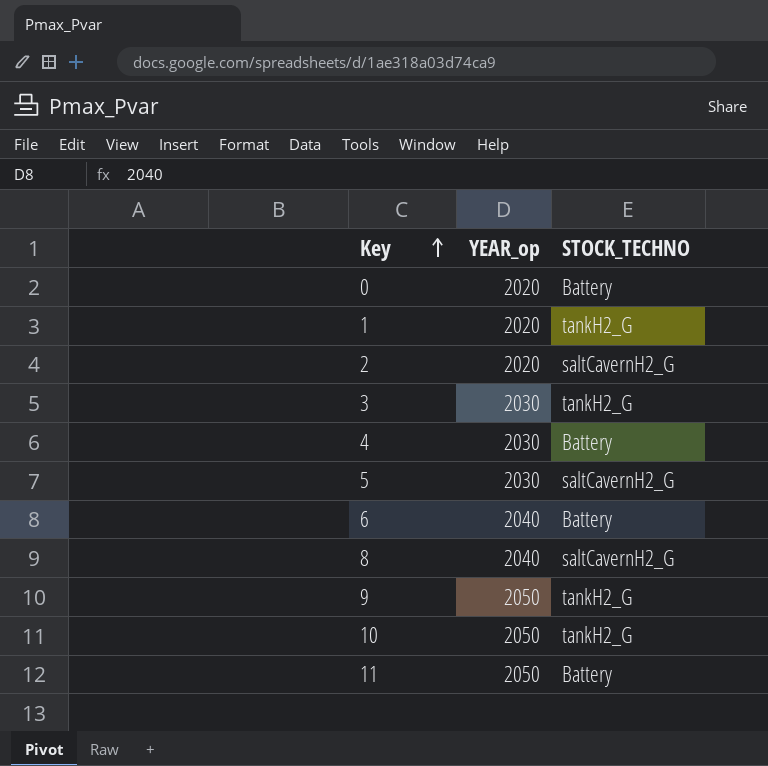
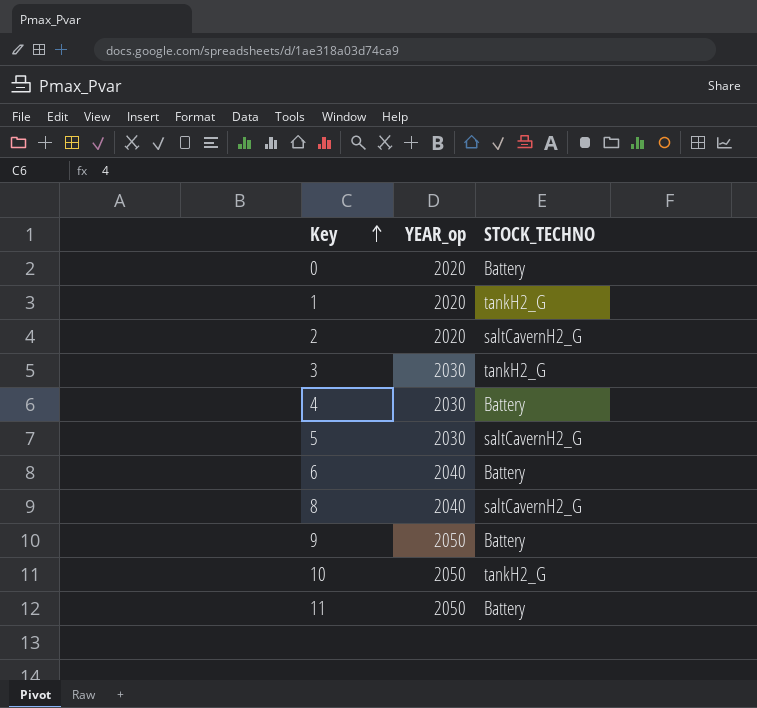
9 | STOCK_TECHNO: tankH2_G -> Battery

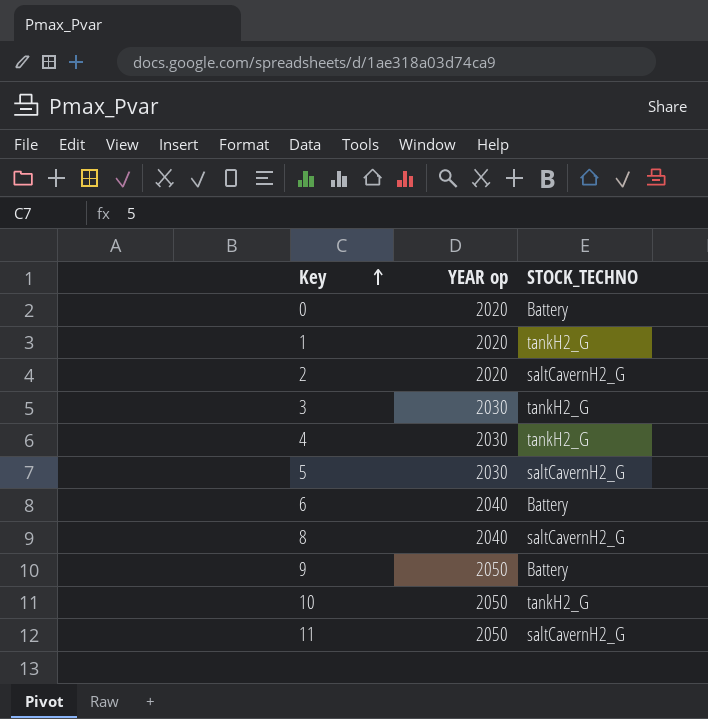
column name: YEAR_op -> YEAR op
4 | STOCK_TECHNO: Battery -> tankH2_G
11 | STOCK_TECHNO: Battery -> saltCavernH2_G

